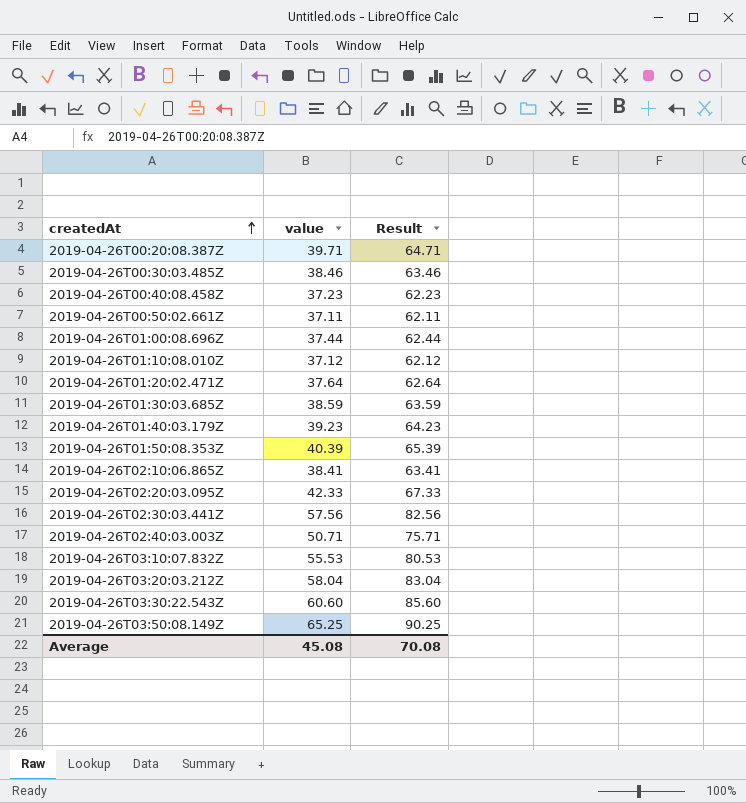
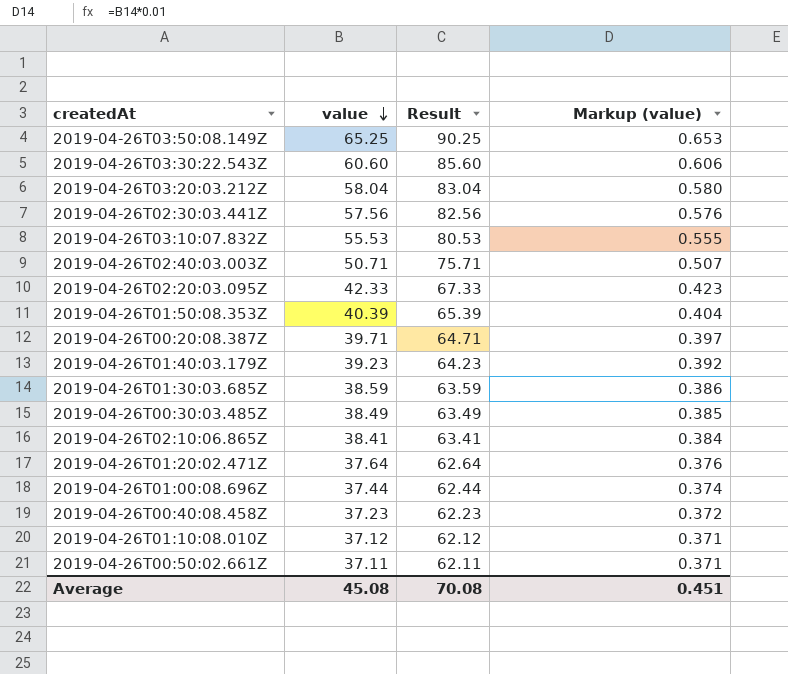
row order: createdAt ascending -> value descending
column Markup (value) | formula: none -> [value] * 0.01
2019-04-26T00:30:03.485Z | value: 38.46 -> 38.49
2019-04-26T00:30:03.485Z | Result: 63.46 -> 63.49

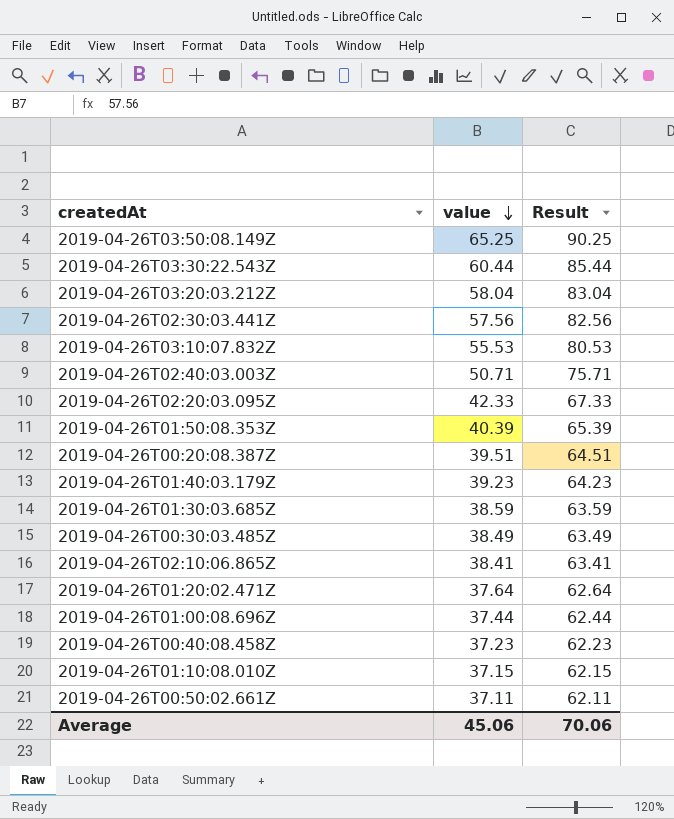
column Markup (value) | formula: [value] * 0.01 -> none
2019-04-26T03:30:22.543Z | value: 60.60 -> 60.44
2019-04-26T03:30:22.543Z | Result: 85.60 -> 85.44
2019-04-26T00:20:08.387Z | value: 39.71 -> 39.51
2019-04-26T00:20:08.387Z | Result: 64.71 -> 64.51
2019-04-26T01:10:08.010Z | value: 37.12 -> 37.15
2019-04-26T01:10:08.010Z | Result: 62.12 -> 62.15
Average | value: 45.08 -> 45.06
Average | Result: 70.08 -> 70.06

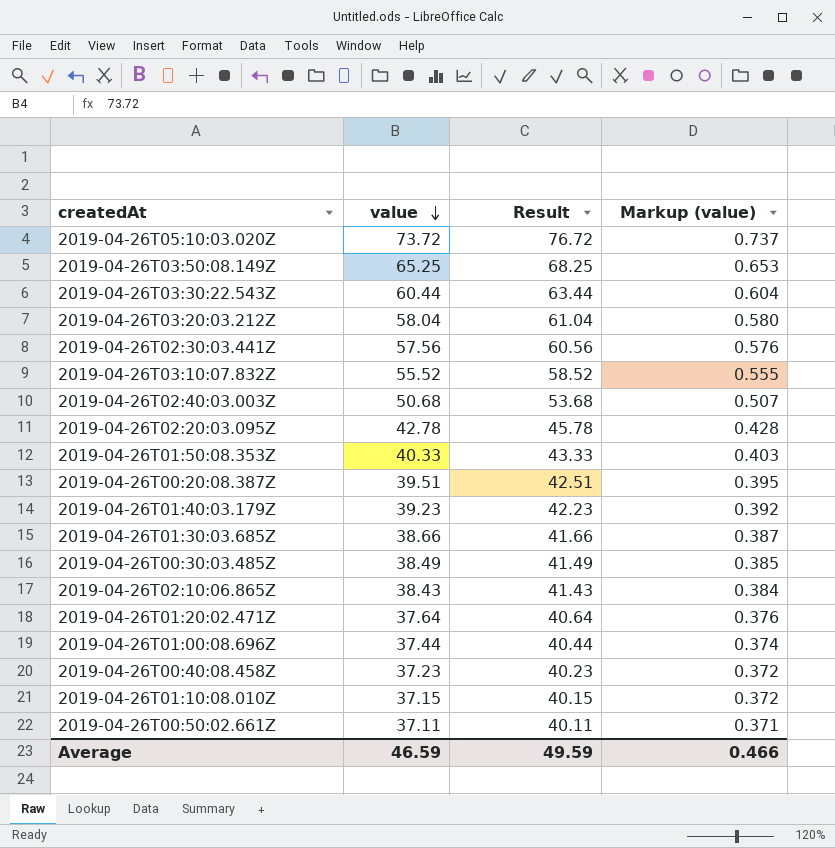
column Result | formula: [value] + 25 -> [value] + 3
column Markup (value) | formula: none -> [value] * 0.01
row 2019-04-26T05:10:03.020Z: none -> 73.72 | 76.72 | 0.737
2019-04-26T03:10:07.832Z | value: 55.53 -> 55.52
2019-04-26T02:40:03.003Z | value: 50.71 -> 50.68
2019-04-26T02:20:03.095Z | value: 42.33 -> 42.78
2019-04-26T01:50:08.353Z | value: 40.39 -> 40.33
2019-04-26T01:30:03.685Z | value: 38.59 -> 38.66
2019-04-26T02:10:06.865Z | value: 38.41 -> 38.43
Average | value: 45.06 -> 46.59
Average | Result: 70.06 -> 49.59

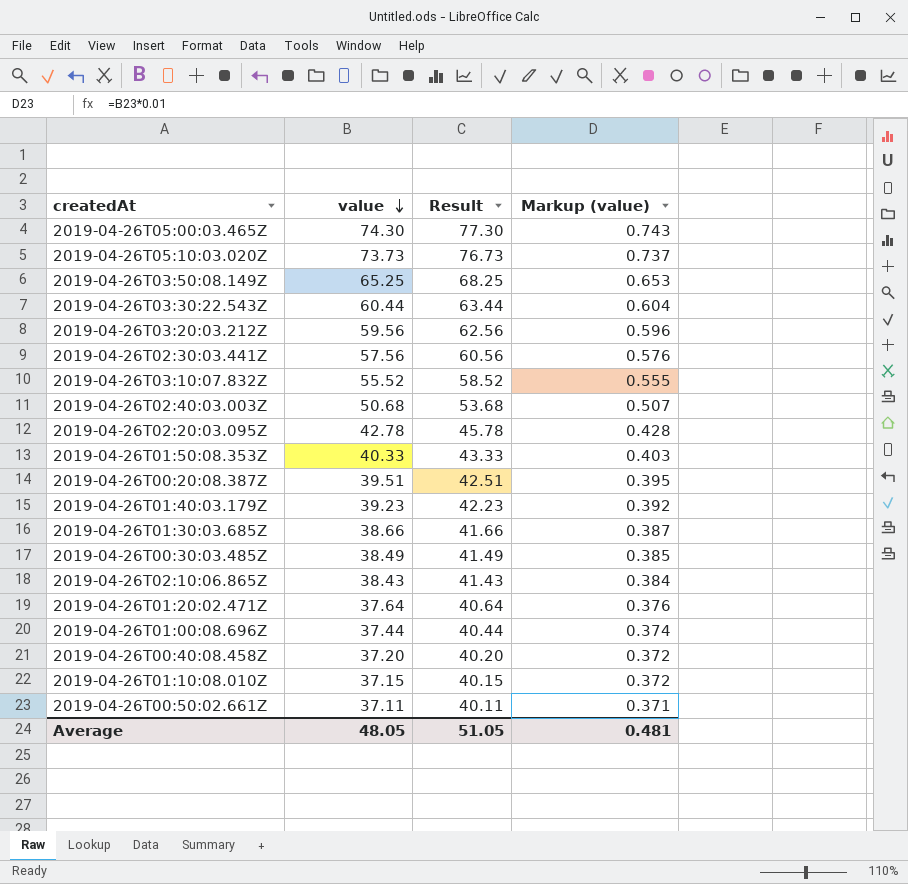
row 2019-04-26T05:00:03.465Z: none -> 74.30 | 77.30 | 0.743
2019-04-26T05:10:03.020Z | value: 73.72 -> 73.73
2019-04-26T05:10:03.020Z | Result: 76.72 -> 76.73
2019-04-26T03:20:03.212Z | value: 58.04 -> 59.56
2019-04-26T03:20:03.212Z | Result: 61.04 -> 62.56
2019-04-26T03:20:03.212Z | Markup (value): 0.580 -> 0.596
2019-04-26T00:40:08.458Z | value: 37.23 -> 37.20
2019-04-26T00:40:08.458Z | Result: 40.23 -> 40.20
Average | value: 46.59 -> 48.05
Average | Result: 49.59 -> 51.05
Average | Markup (value): 0.466 -> 0.481

